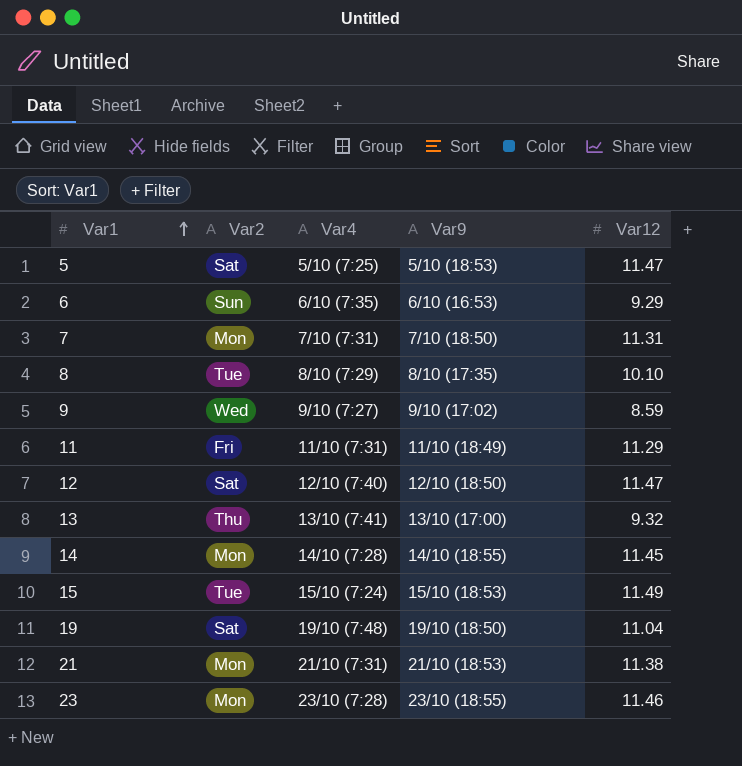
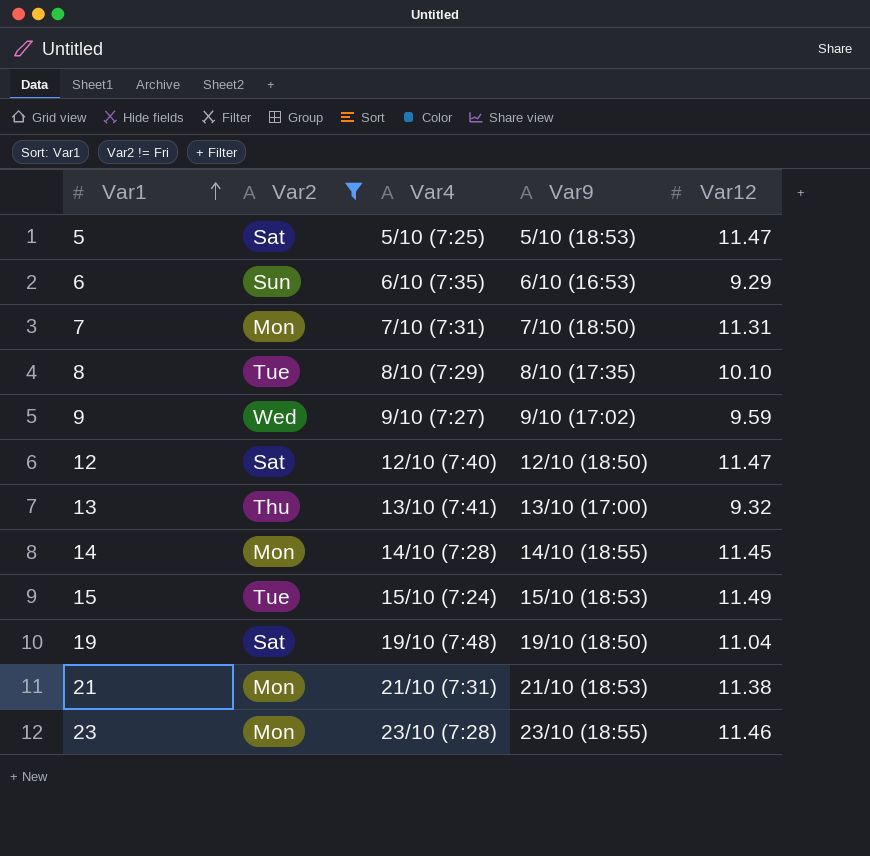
filter: none -> Var2 != Fri
9 | Var12: 8.59 -> 9.59

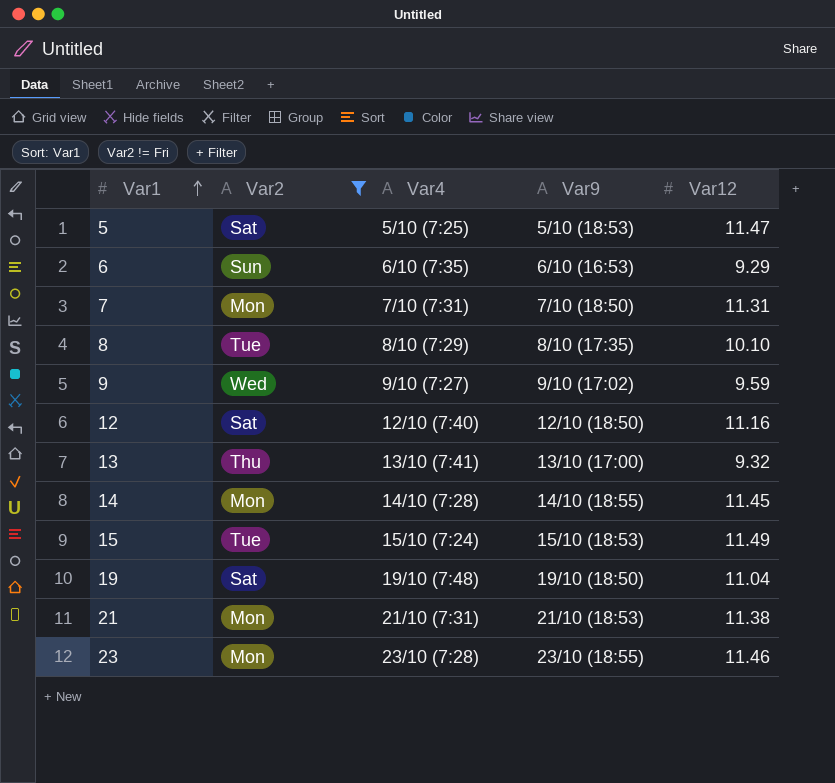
12 | Var12: 11.47 -> 11.16

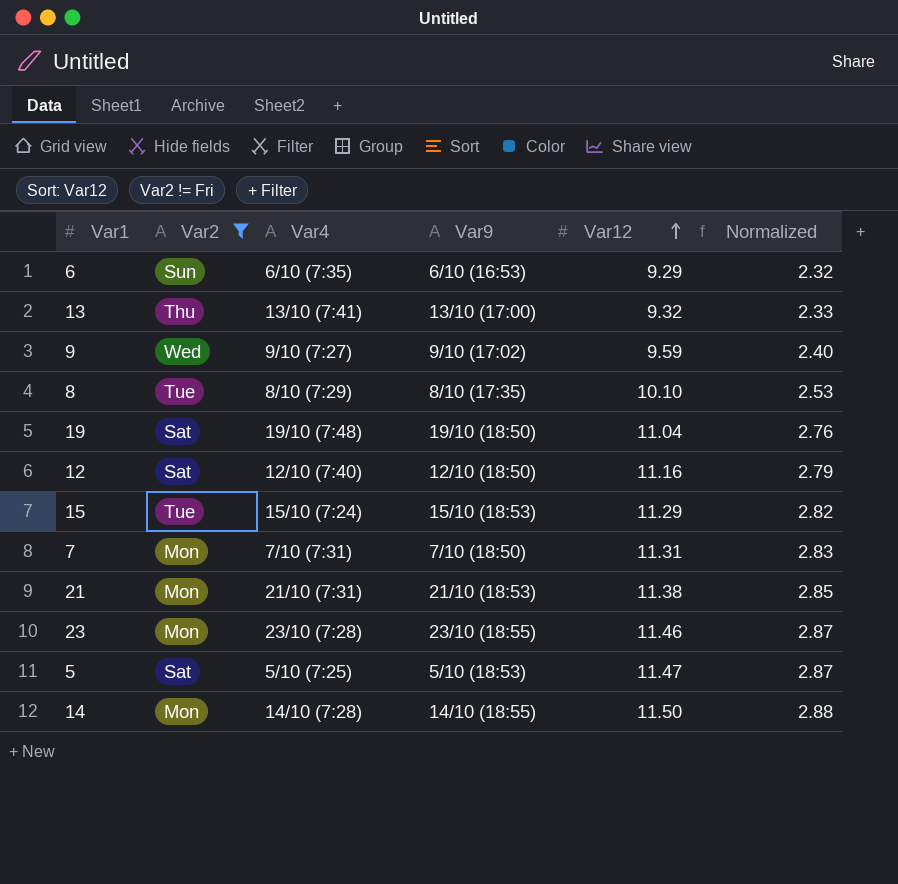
row order: Var1 ascending -> Var12 ascending
column Normalized | formula: none -> [Var12] * 0.25
15 | Var12: 11.49 -> 11.29
14 | Var12: 11.45 -> 11.50

